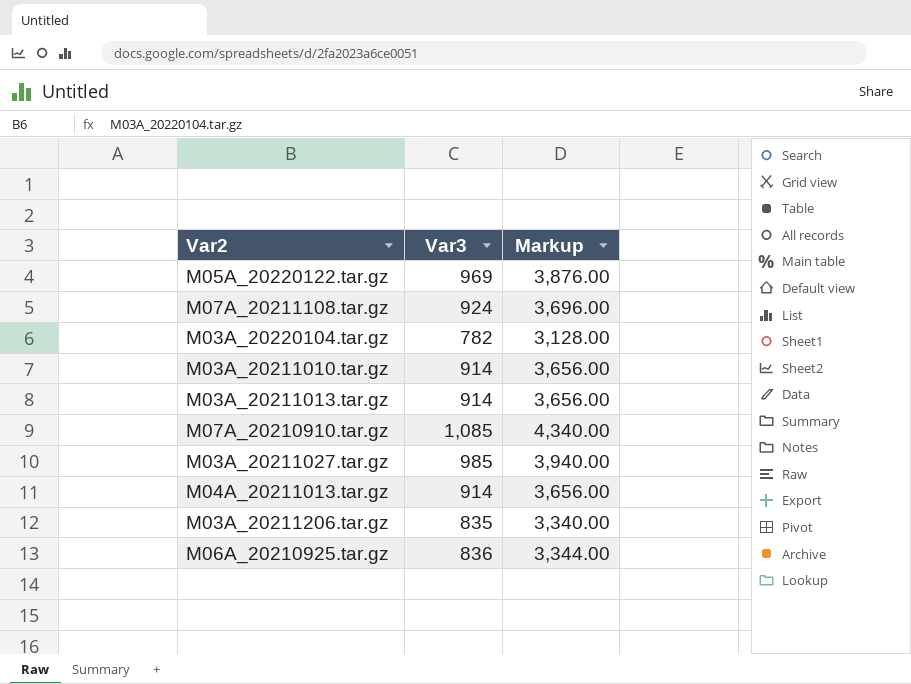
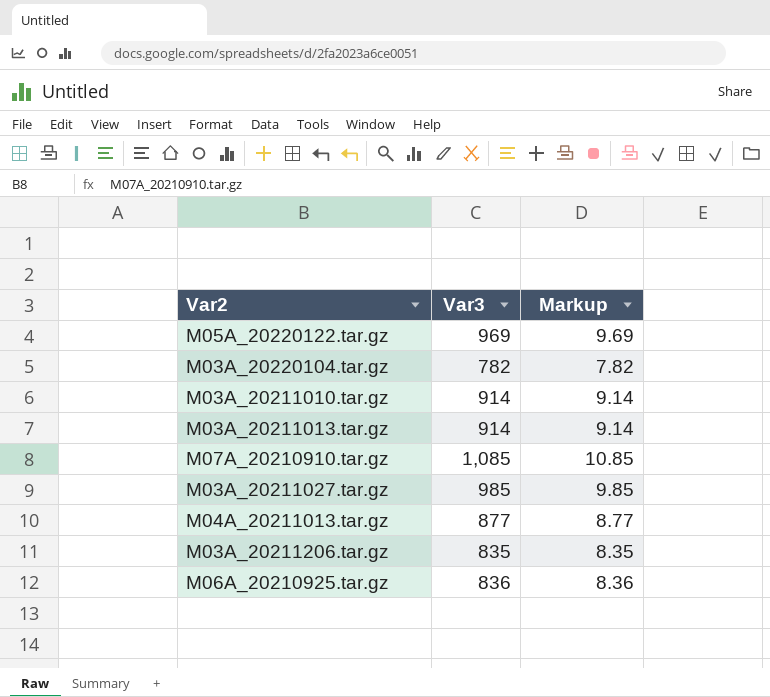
column Markup | formula: [Var3] * 4 -> [Var3] * 0.01
row M07A_20211108.tar.gz: 924 | 3,696.00 -> none
M04A_20211013.tar.gz | Var3: 914 -> 877

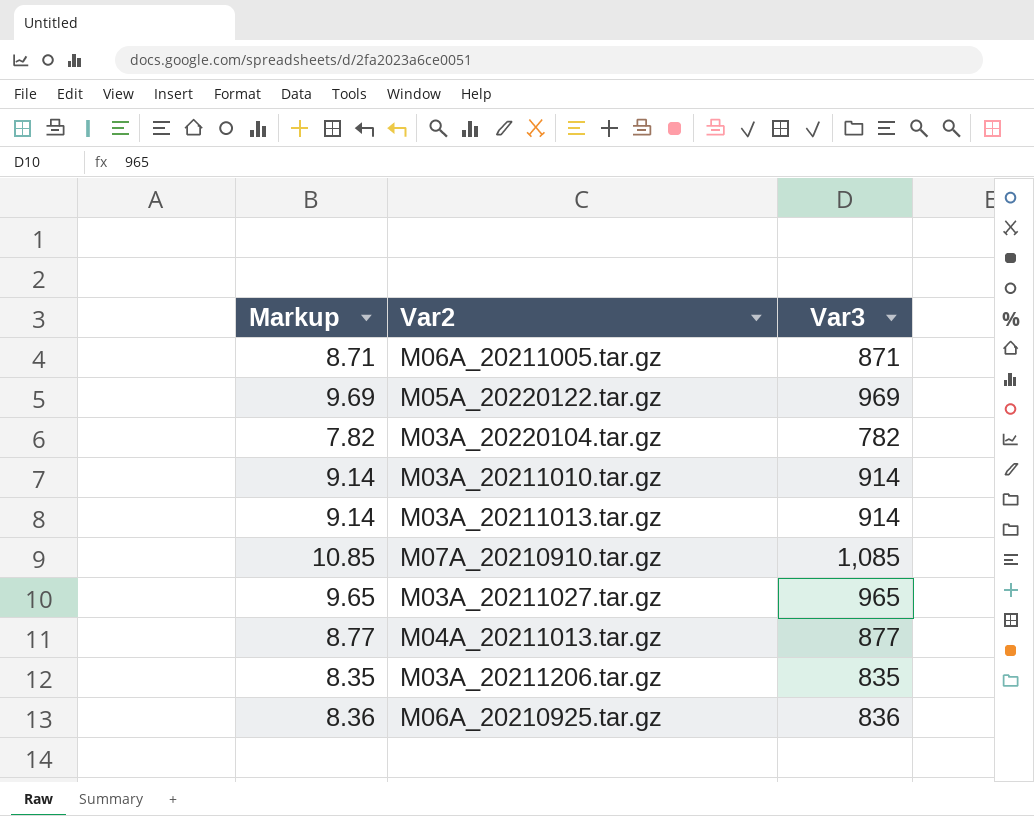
column Markup | position: 3 -> 1
row M06A_20211005.tar.gz: none -> 8.71 | 871
M03A_20211027.tar.gz | Markup: 9.85 -> 9.65
M03A_20211027.tar.gz | Var3: 985 -> 965

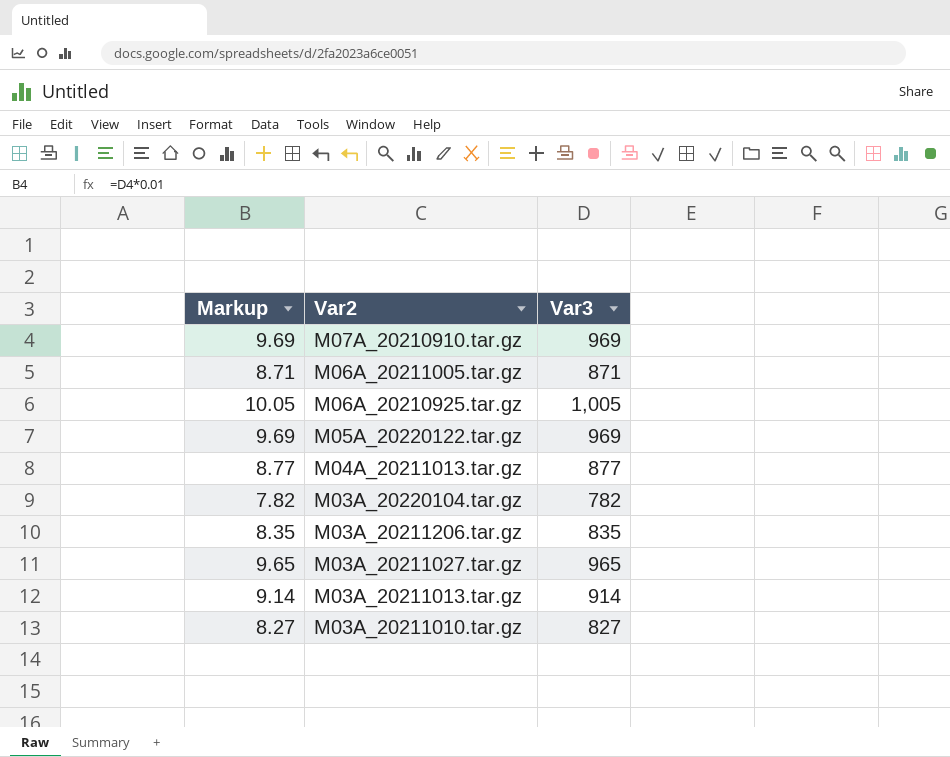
row order: none -> Var2 descending
M07A_20210910.tar.gz | Markup: 10.85 -> 9.69
M07A_20210910.tar.gz | Var3: 1,085 -> 969
M06A_20210925.tar.gz | Markup: 8.36 -> 10.05
M06A_20210925.tar.gz | Var3: 836 -> 1,005
M03A_20211010.tar.gz | Markup: 9.14 -> 8.27
M03A_20211010.tar.gz | Var3: 914 -> 827

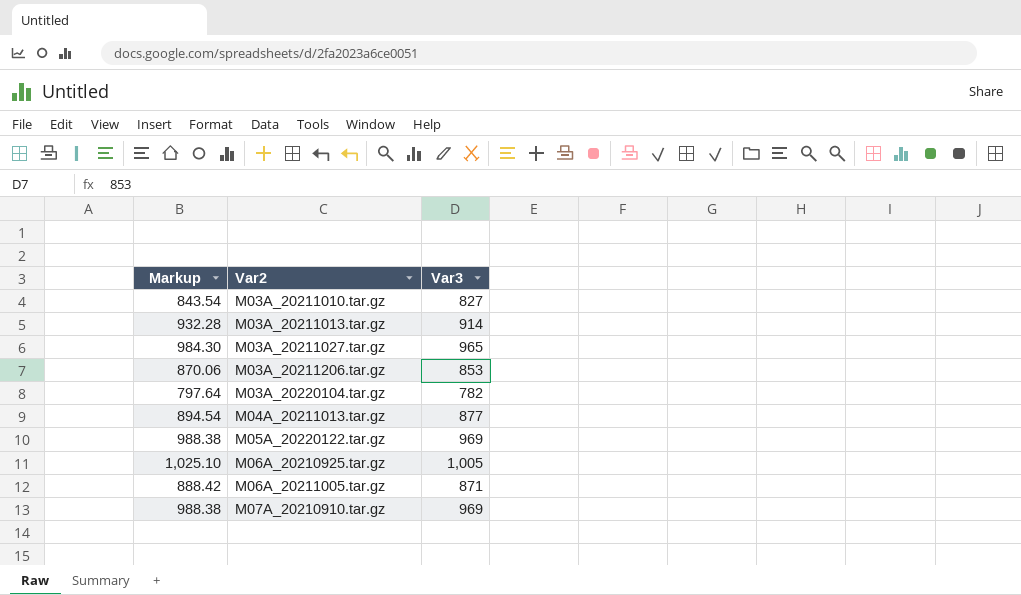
row order: Var2 descending -> Var2 ascending
column Markup | formula: [Var3] * 0.01 -> [Var3] * 1.02
M03A_20211206.tar.gz | Var3: 835 -> 853

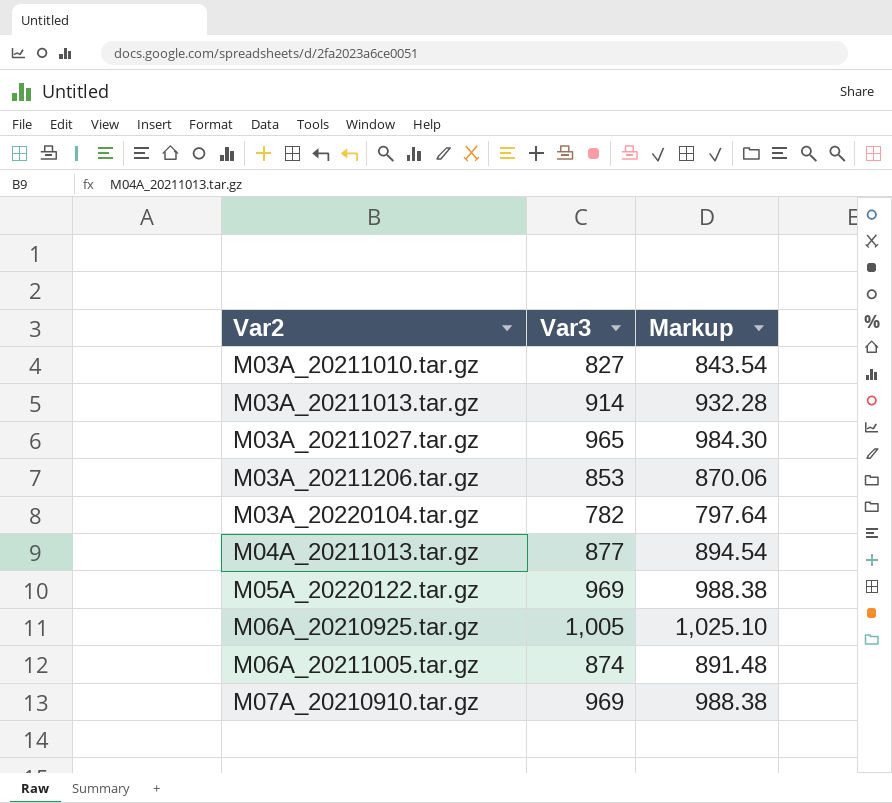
column Markup | position: 1 -> 3
M06A_20211005.tar.gz | Var3: 871 -> 874
M06A_20211005.tar.gz | Markup: 888.42 -> 891.48

